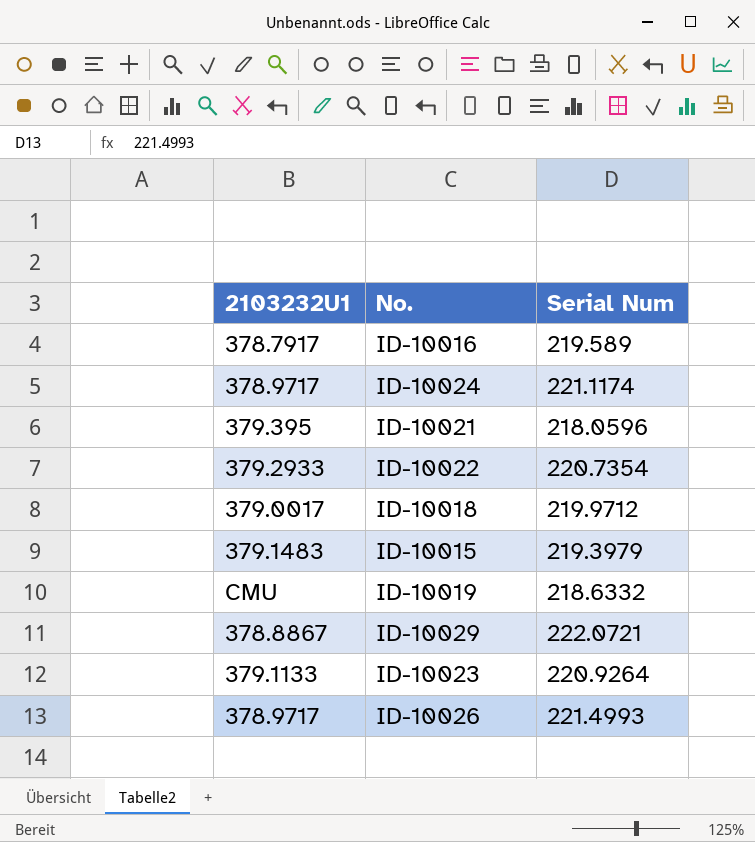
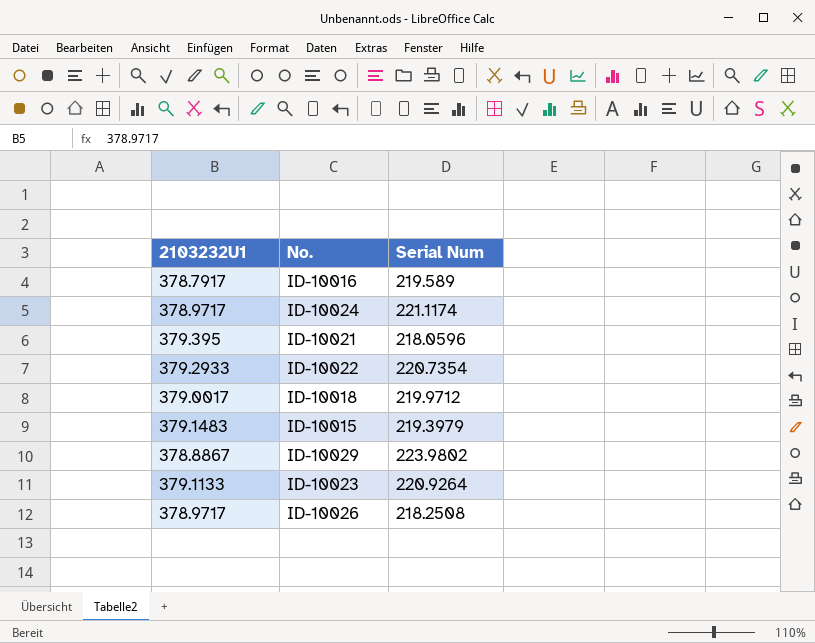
row ID-10019: CMU | 218.6332 -> none
ID-10029 | Serial Num: 222.0721 -> 223.9802
ID-10026 | Serial Num: 221.4993 -> 218.2508

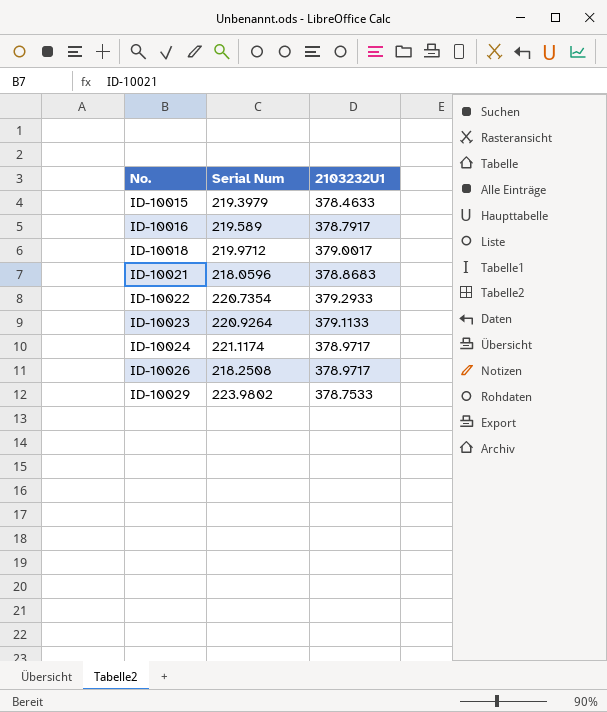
row order: none -> No. ascending
column 2103232U1 | position: 1 -> 3
ID-10015 | 2103232U1: 379.1483 -> 378.4633
ID-10021 | 2103232U1: 379.395 -> 378.8683
ID-10029 | 2103232U1: 378.8867 -> 378.7533

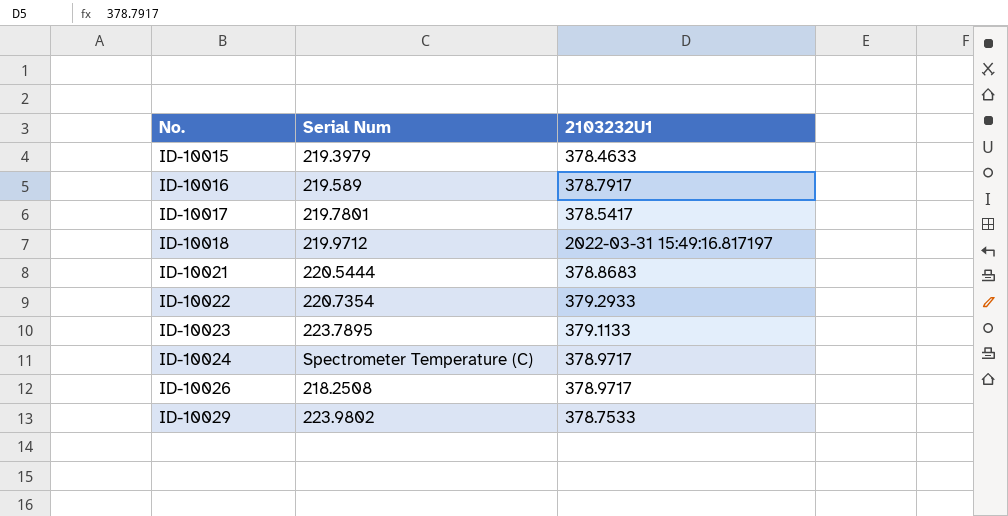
row ID-10017: none -> 219.7801 | 378.5417
ID-10018 | 2103232U1: 379.0017 -> 2022-03-31 15:49:16.817197
ID-10021 | Serial Num: 218.0596 -> 220.5444
ID-10023 | Serial Num: 220.9264 -> 223.7895
ID-10024 | Serial Num: 221.1174 -> Spectrometer Temperature (C)

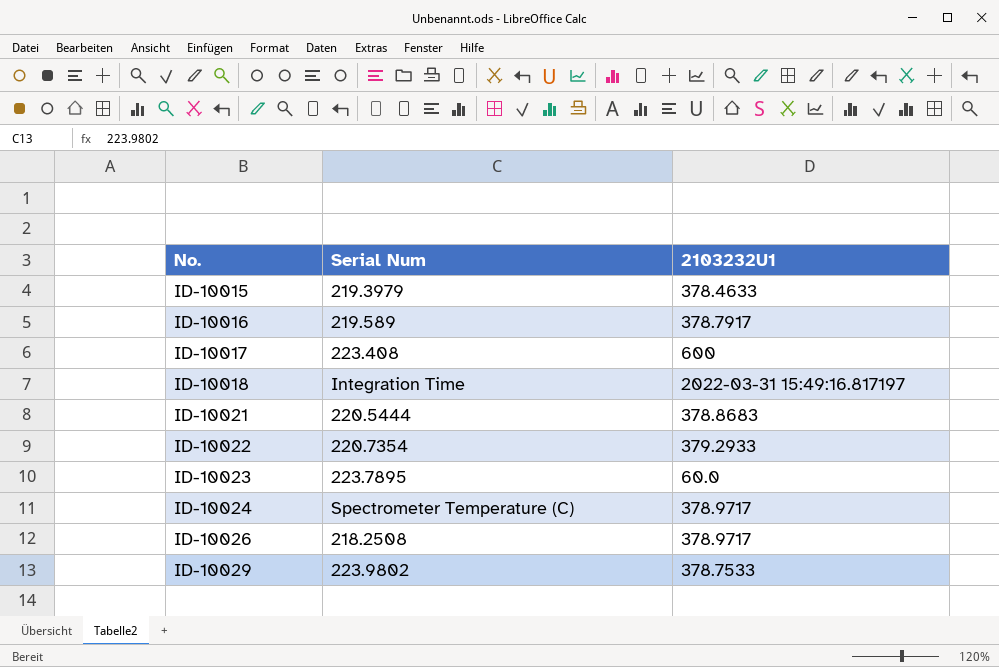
ID-10017 | Serial Num: 219.7801 -> 223.408
ID-10017 | 2103232U1: 378.5417 -> 600
ID-10018 | Serial Num: 219.9712 -> Integration Time
ID-10023 | 2103232U1: 379.1133 -> 60.0

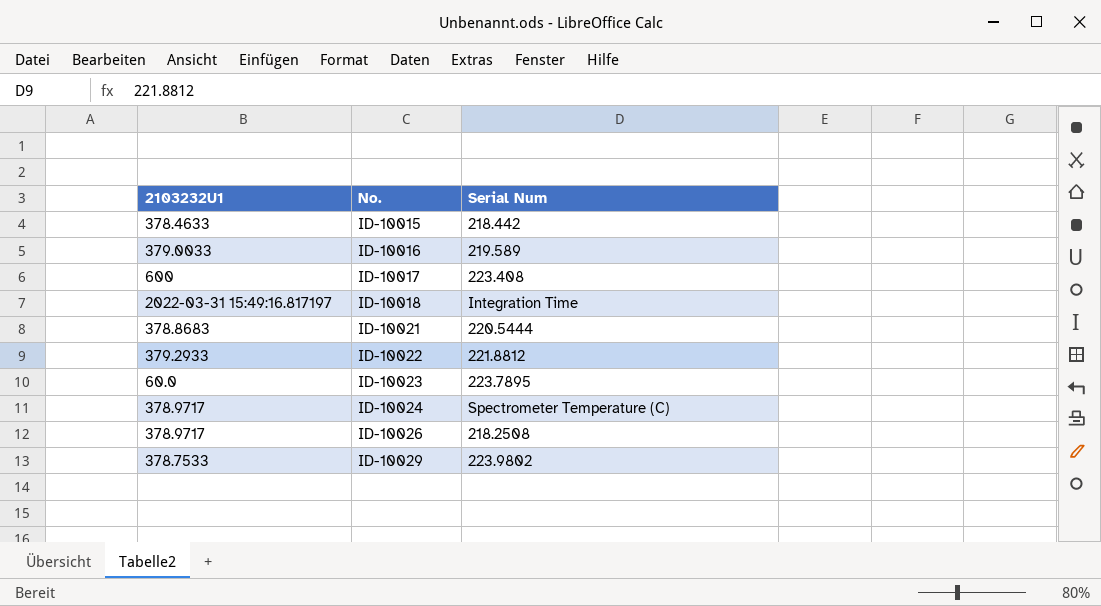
column 2103232U1 | position: 3 -> 1
ID-10015 | Serial Num: 219.3979 -> 218.442
ID-10016 | 2103232U1: 378.7917 -> 379.0033
ID-10022 | Serial Num: 220.7354 -> 221.8812

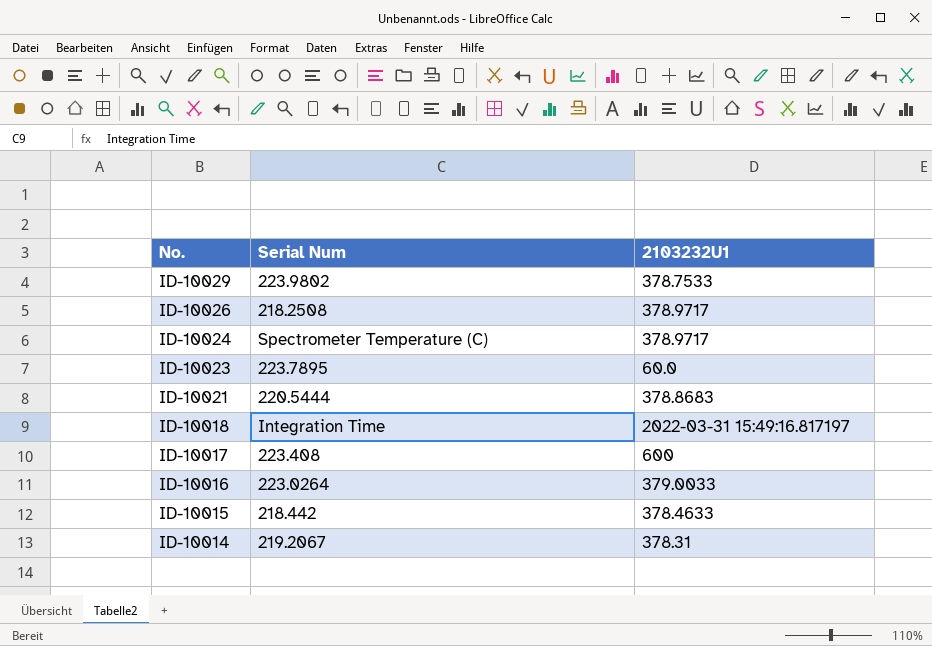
row order: No. ascending -> No. descending
column 2103232U1 | position: 1 -> 3
row ID-10022: 379.2933 | 221.8812 -> none
ID-10016 | Serial Num: 219.589 -> 223.0264
row ID-10014: none -> 219.2067 | 378.31

